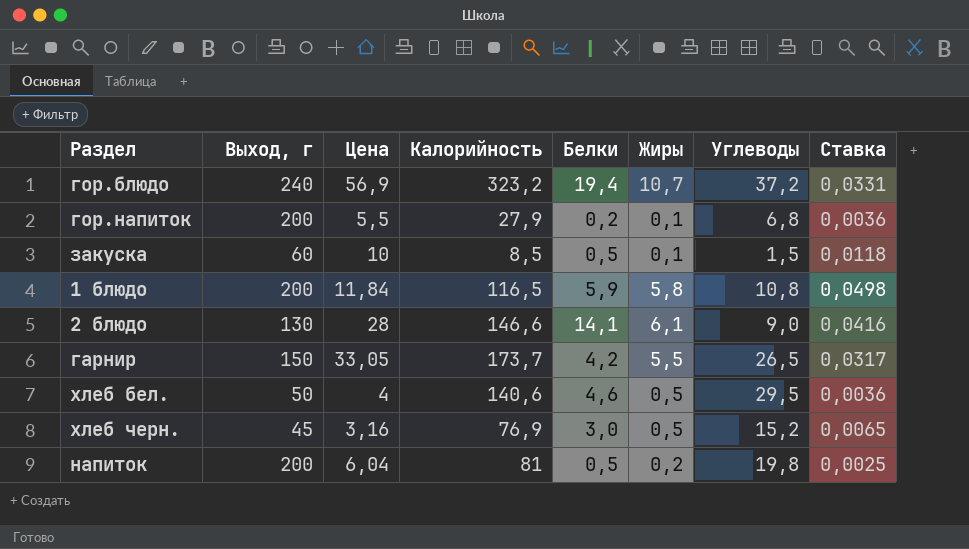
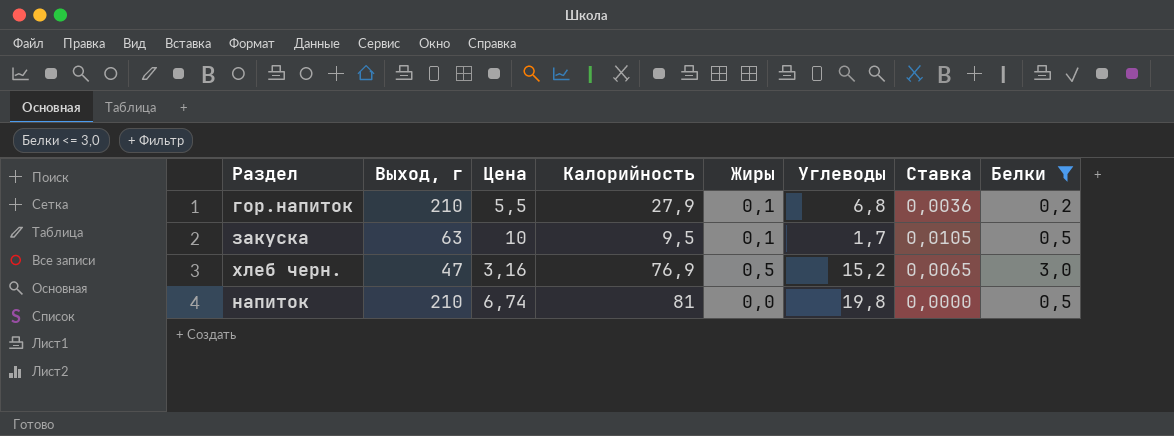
filter: none -> Белки <= 3,0
column Белки | position: 5 -> 8
гор.напиток | Выход, г: 200 -> 210
закуска | Выход, г: 60 -> 63
закуска | Калорийность: 8,5 -> 9,5
закуска | Углеводы: 1,5 -> 1,7
закуска | Ставка: 0,0118 -> 0,0105
хлеб черн. | Выход, г: 45 -> 47
напиток | Выход, г: 200 -> 210
напиток | Цена: 6,04 -> 6,74
напиток | Жиры: 0,2 -> 0,0
напиток | Ставка: 0,0025 -> 0,0000

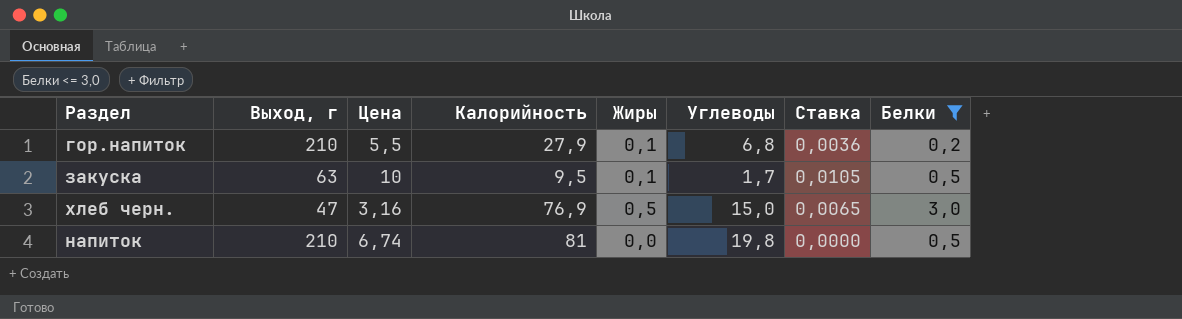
хлеб черн. | Углеводы: 15,2 -> 15,0

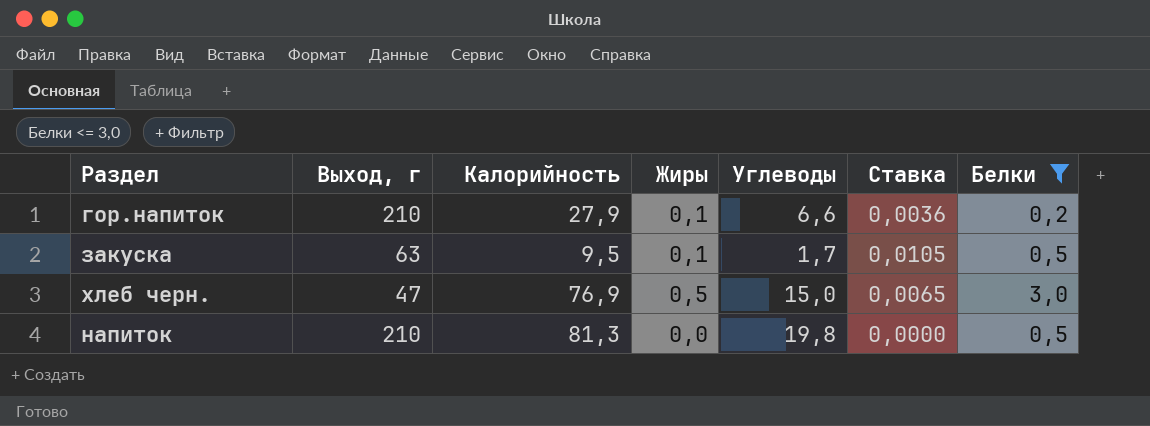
column Цена | position: 3 -> none
гор.напиток | Углеводы: 6,8 -> 6,6
напиток | Калорийность: 81 -> 81,3

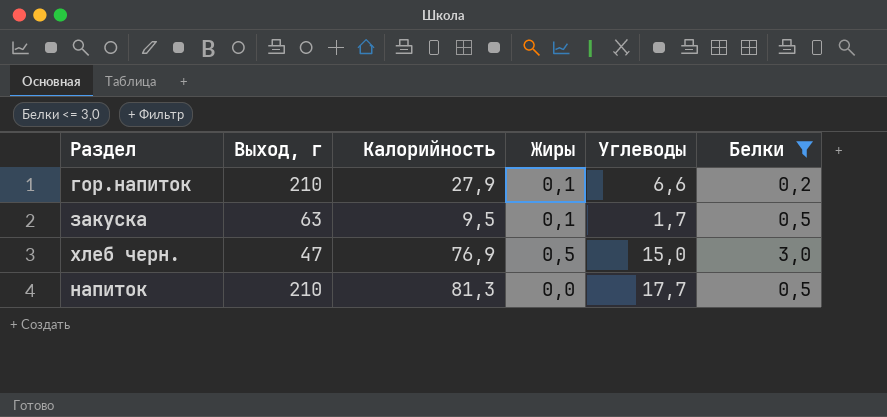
column Ставка | formula: [Жиры] / [Калорийность] -> none
напиток | Углеводы: 19,8 -> 17,7

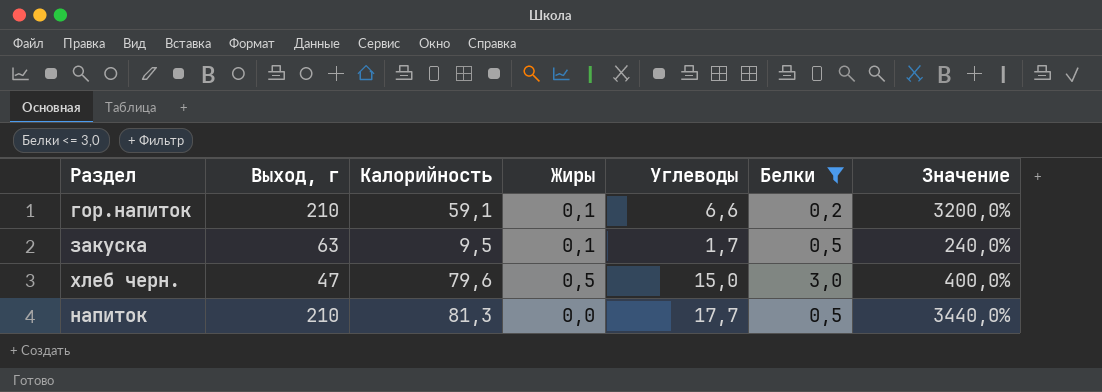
column Значение | formula: none -> ([Углеводы] - [Белки]) / [Белки]
гор.напиток | Калорийность: 27,9 -> 59,1
хлеб черн. | Калорийность: 76,9 -> 79,6

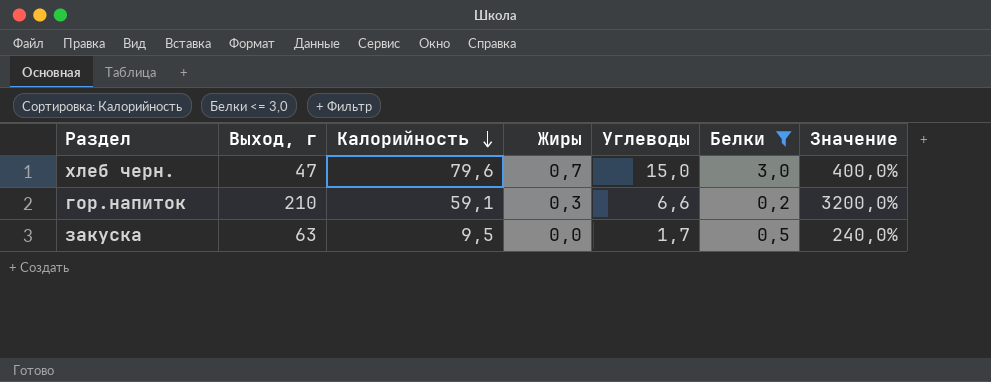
row order: none -> Калорийность descending
row напиток: 210 | 81,3 | 0,0 | 17,7 | 0,5 | 3440,0% -> none
хлеб черн. | Жиры: 0,5 -> 0,7
гор.напиток | Жиры: 0,1 -> 0,3
закуска | Жиры: 0,1 -> 0,0

